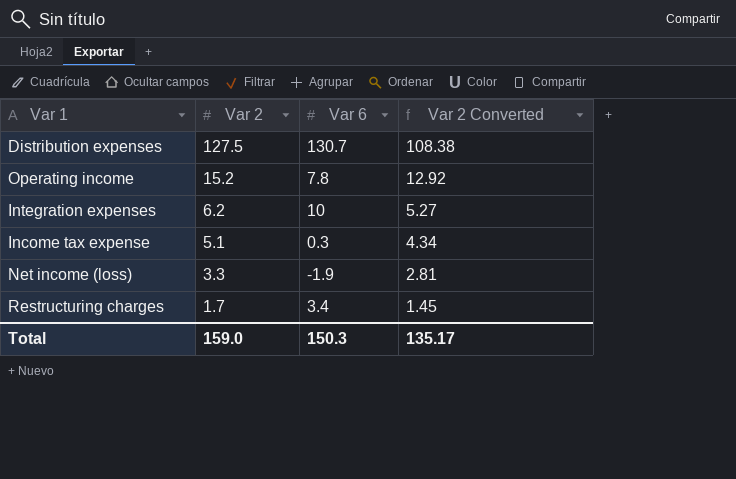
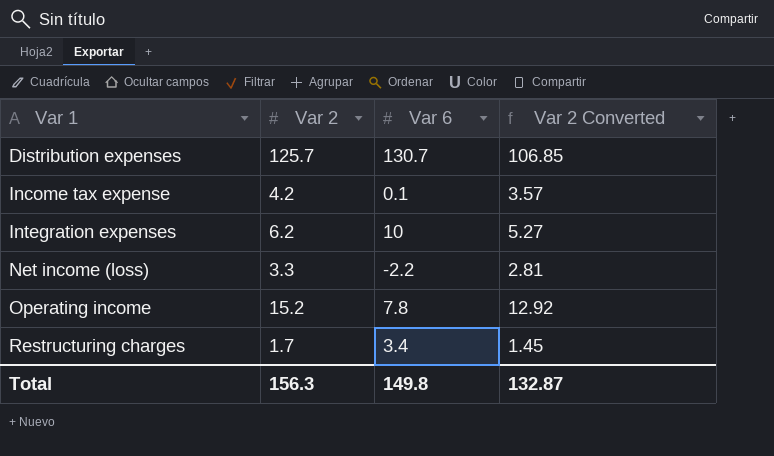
row order: Var 2 descending -> Var 1 ascending
Distribution expenses | Var 2: 127.5 -> 125.7
Distribution expenses | Var 2 Converted: 108.38 -> 106.85
Income tax expense | Var 2: 5.1 -> 4.2
Income tax expense | Var 6: 0.3 -> 0.1
Income tax expense | Var 2 Converted: 4.34 -> 3.57
Net income (loss) | Var 6: -1.9 -> -2.2
Total | Var 2: 159.0 -> 156.3
Total | Var 6: 150.3 -> 149.8
Total | Var 2 Converted: 135.17 -> 132.87

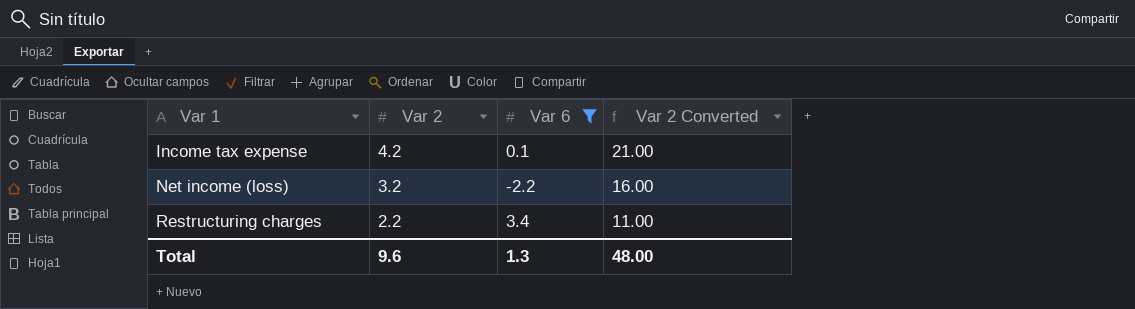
filter: none -> Var 6 <= 3.4
column Var 2 Converted | formula: [Var 2] * 0.85 -> [Var 2] * 5
Net income (loss) | Var 2: 3.3 -> 3.2
Restructuring charges | Var 2: 1.7 -> 2.2
Total | Var 2: 156.3 -> 9.6
Total | Var 6: 149.8 -> 1.3
Total | Var 2 Converted: 132.87 -> 48.00

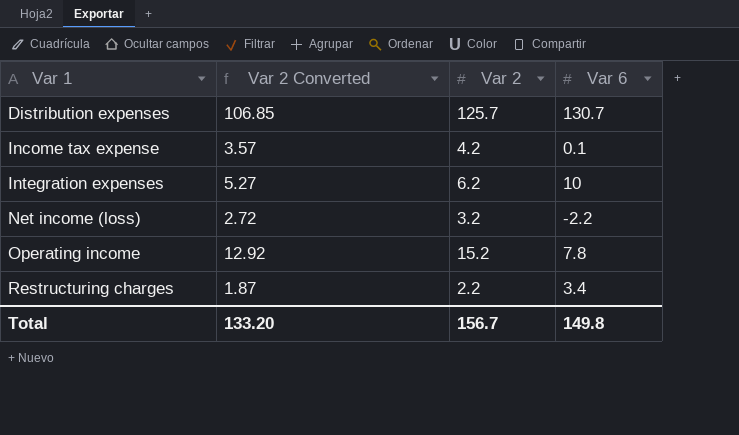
filter: Var 6 <= 3.4 -> none
column Var 2 Converted | formula: [Var 2] * 5 -> [Var 2] * 0.85
column Var 2 Converted | position: 4 -> 2
Total | Var 2 Converted: 48.00 -> 133.20
Total | Var 2: 9.6 -> 156.7
Total | Var 6: 1.3 -> 149.8

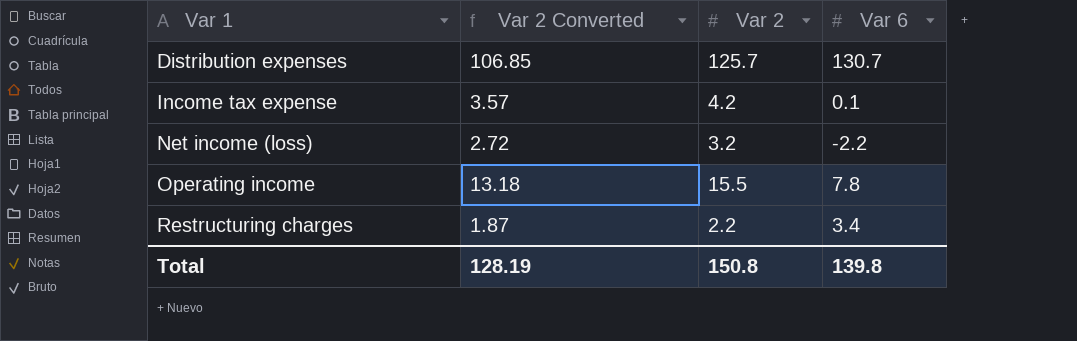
row Integration expenses: 5.27 | 6.2 | 10 -> none
Operating income | Var 2 Converted: 12.92 -> 13.18
Operating income | Var 2: 15.2 -> 15.5
Total | Var 2 Converted: 133.20 -> 128.19
Total | Var 2: 156.7 -> 150.8
Total | Var 6: 149.8 -> 139.8

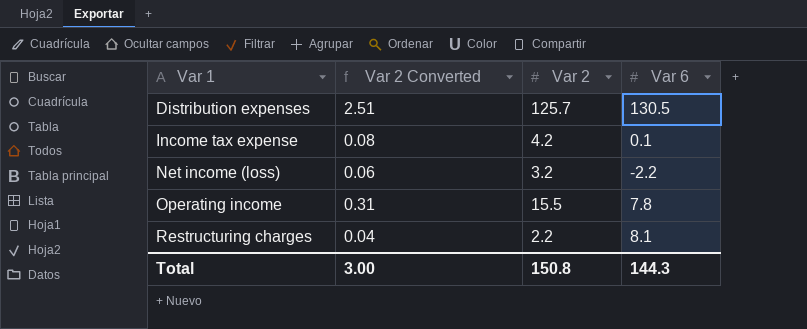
column Var 2 Converted | formula: [Var 2] * 0.85 -> [Var 2] * 0.02
Distribution expenses | Var 6: 130.7 -> 130.5
Restructuring charges | Var 6: 3.4 -> 8.1
Total | Var 2 Converted: 128.19 -> 3.00
Total | Var 6: 139.8 -> 144.3

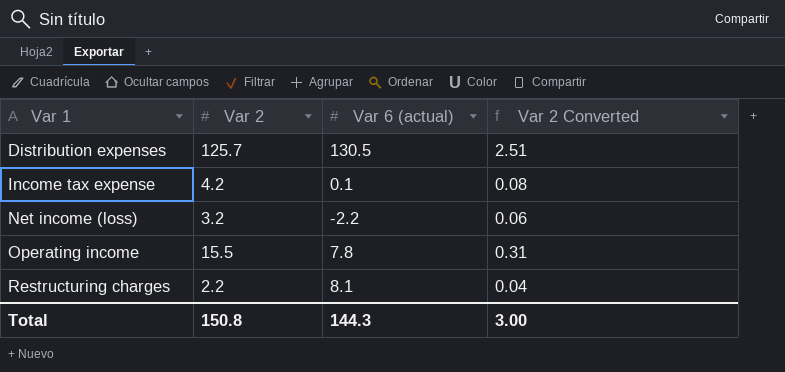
column name: Var 6 -> Var 6 (actual)
column Var 2 Converted | position: 2 -> 4

